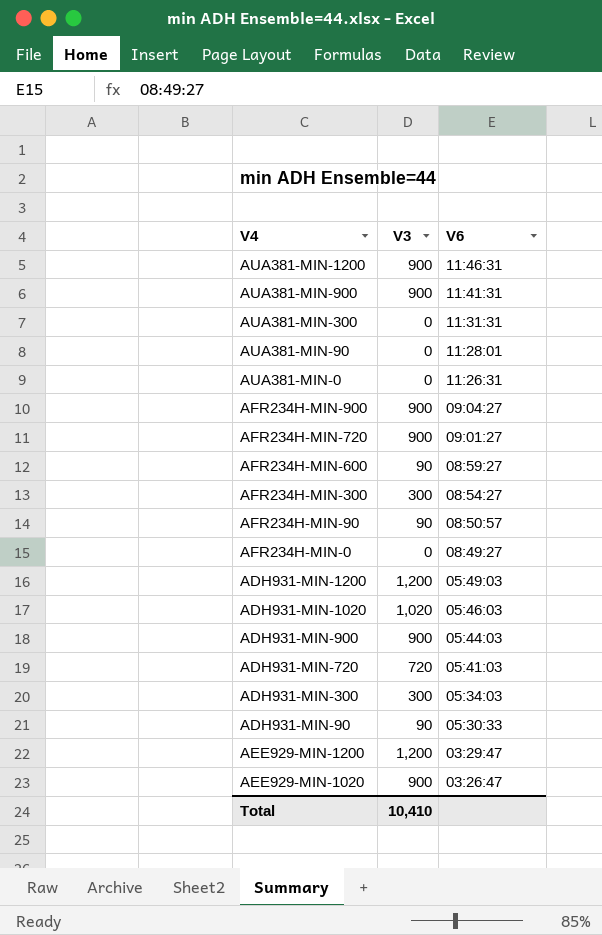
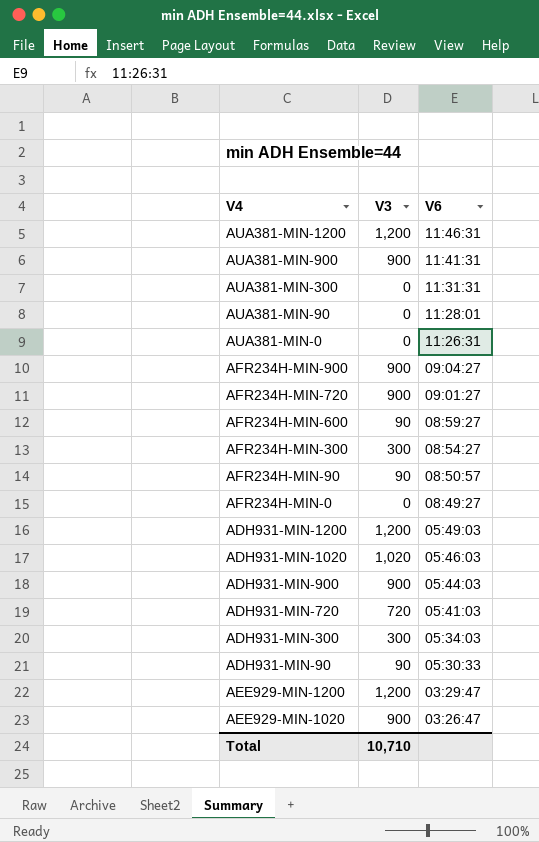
AUA381-MIN-1200 | V3: 900 -> 1,200
Total | V3: 10,410 -> 10,710

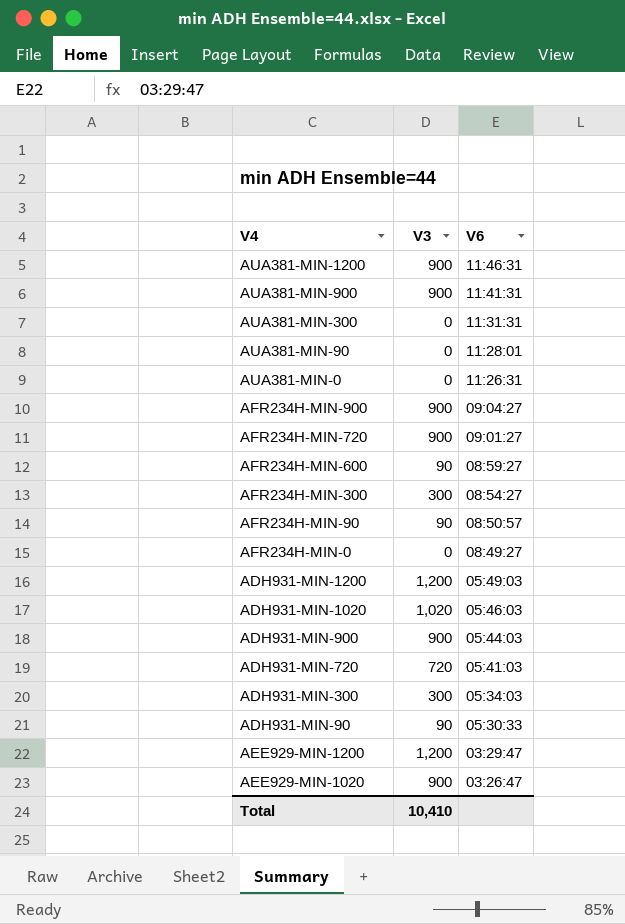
AUA381-MIN-1200 | V3: 1,200 -> 900
Total | V3: 10,710 -> 10,410

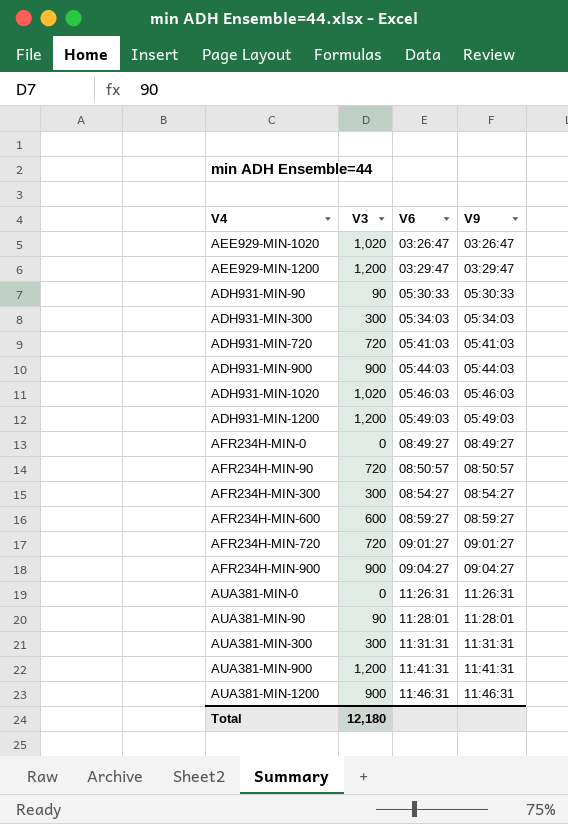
row order: V6 descending -> V6 ascending
column V9 | position: none -> 4
AEE929-MIN-1020 | V3: 900 -> 1,020
AFR234H-MIN-90 | V3: 90 -> 720
AFR234H-MIN-600 | V3: 90 -> 600
AFR234H-MIN-720 | V3: 900 -> 720
AUA381-MIN-90 | V3: 0 -> 90
AUA381-MIN-300 | V3: 0 -> 300
AUA381-MIN-900 | V3: 900 -> 1,200
Total | V3: 10,410 -> 12,180

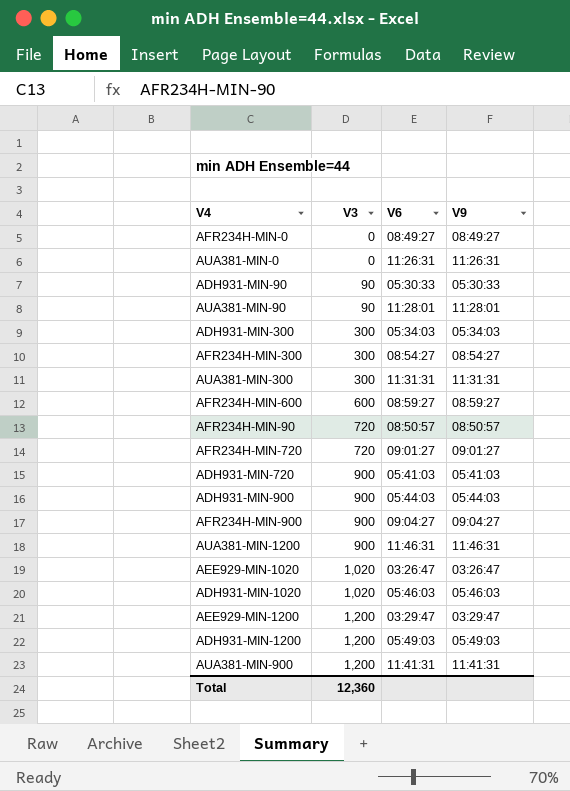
row order: V6 ascending -> V3 ascending
ADH931-MIN-720 | V3: 720 -> 900
Total | V3: 12,180 -> 12,360

